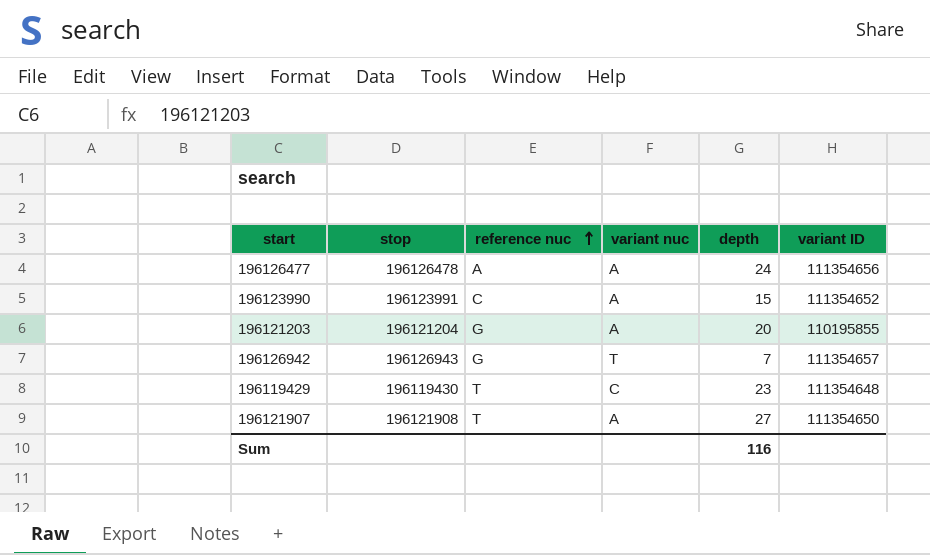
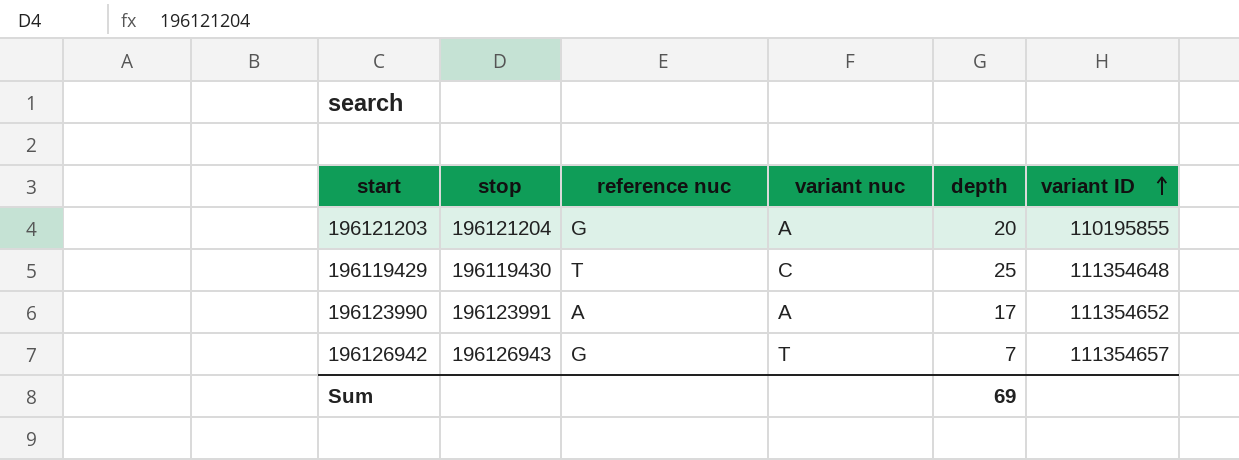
row order: reference nuc ascending -> variant ID ascending
row 196126477: 196126478 | A | A | 24 | 111354656 -> none
row 196121907: 196121908 | T | A | 27 | 111354650 -> none
196119429 | depth: 23 -> 25
196123990 | reference nuc: C -> A
196123990 | depth: 15 -> 17
Sum | depth: 116 -> 69

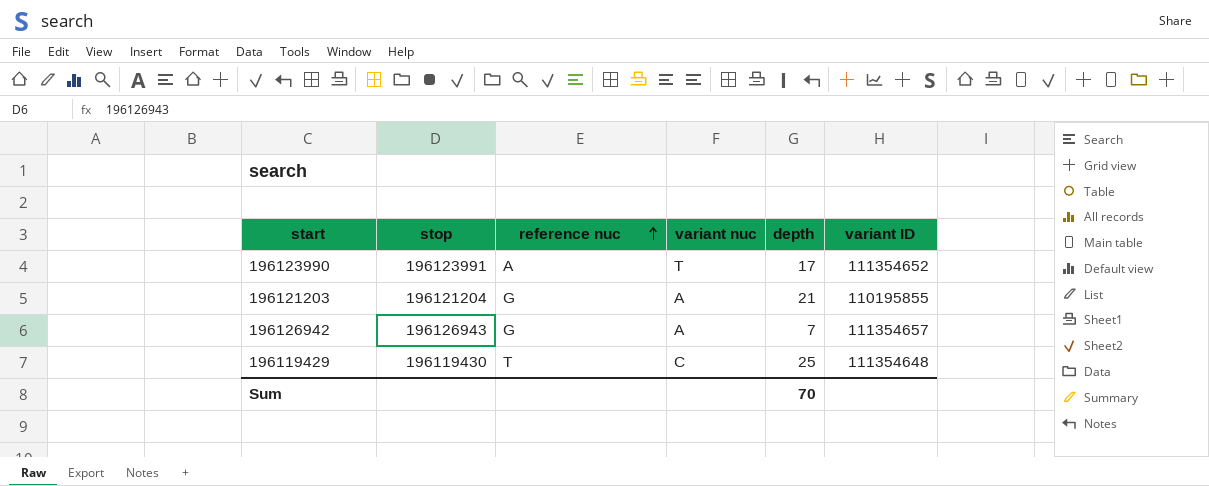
row order: variant ID ascending -> reference nuc ascending
196123990 | variant nuc: A -> T
196121203 | depth: 20 -> 21
196126942 | variant nuc: T -> A
Sum | depth: 69 -> 70

